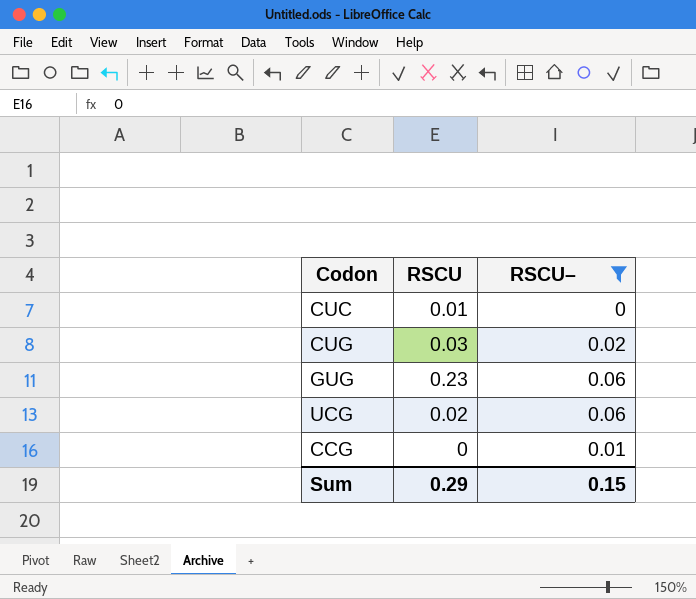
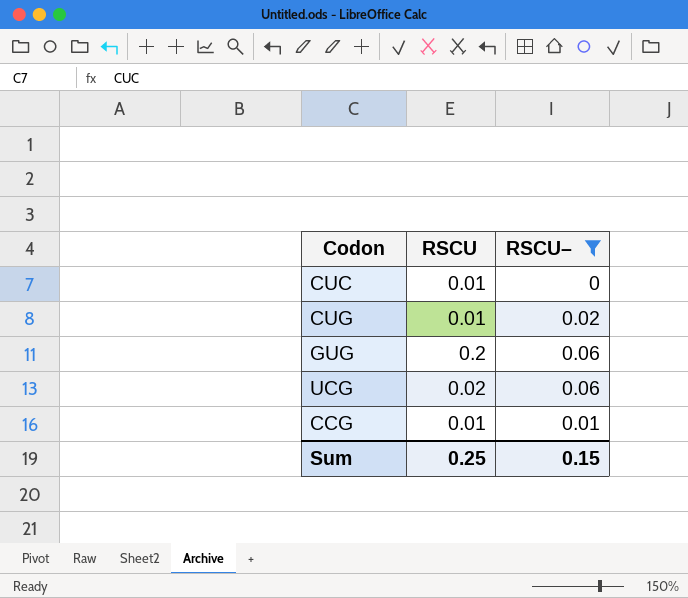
CUG | RSCU: 0.03 -> 0.01
GUG | RSCU: 0.23 -> 0.2
CCG | RSCU: 0 -> 0.01
Sum | RSCU: 0.29 -> 0.25

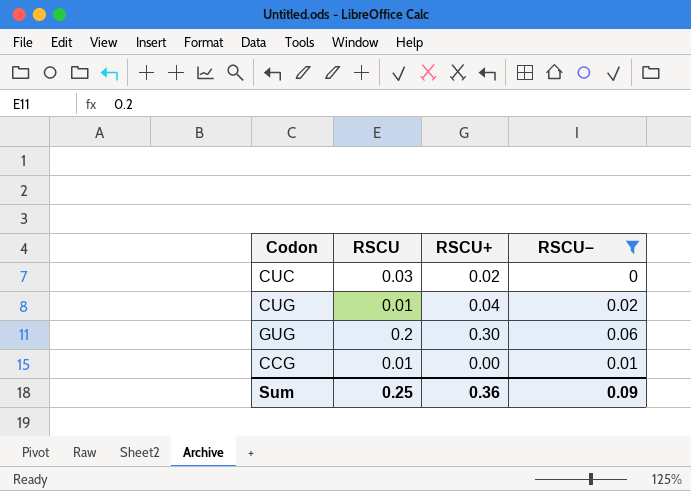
column RSCU+ | position: none -> 3
row UCG: 0.02 | 0.06 -> none
CUC | RSCU: 0.01 -> 0.03
Sum | RSCU–: 0.15 -> 0.09

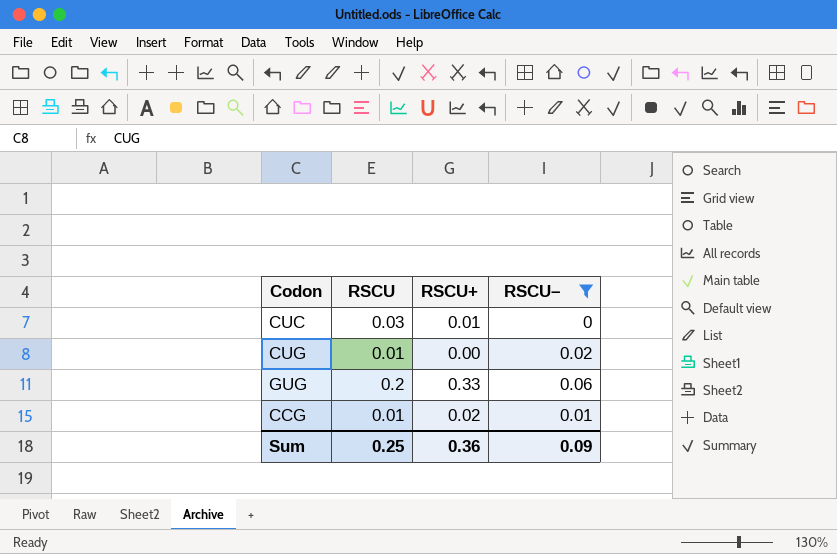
CUC | RSCU+: 0.02 -> 0.01
CUG | RSCU+: 0.04 -> 0.00
GUG | RSCU+: 0.30 -> 0.33
CCG | RSCU+: 0.00 -> 0.02

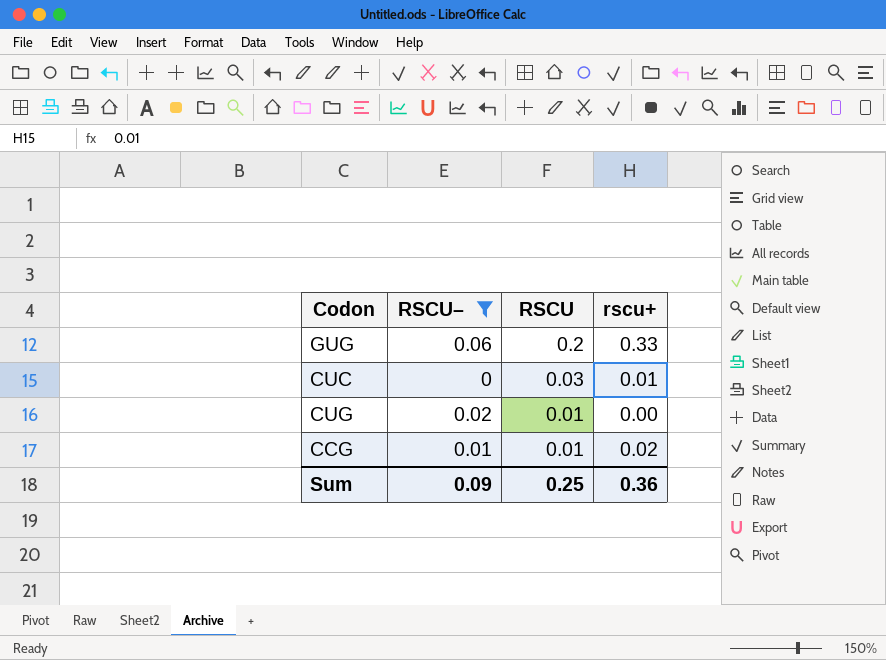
row order: none -> RSCU descending
column RSCU– | position: 4 -> 2
column name: RSCU+ -> rscu+

